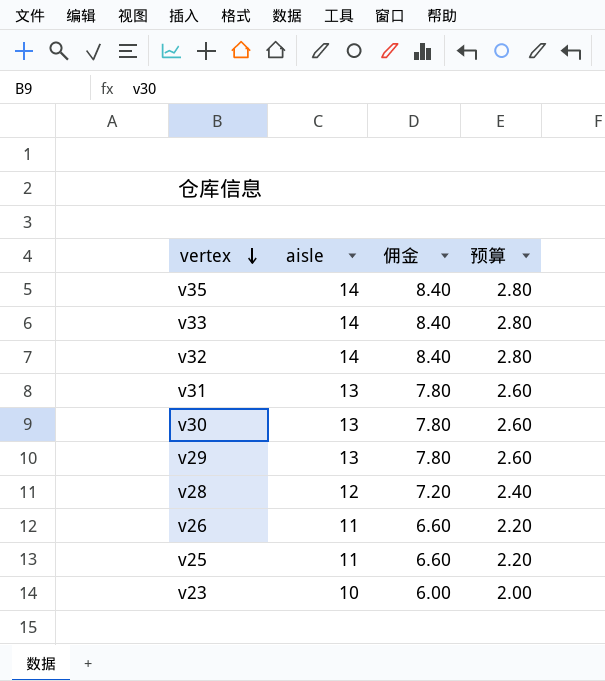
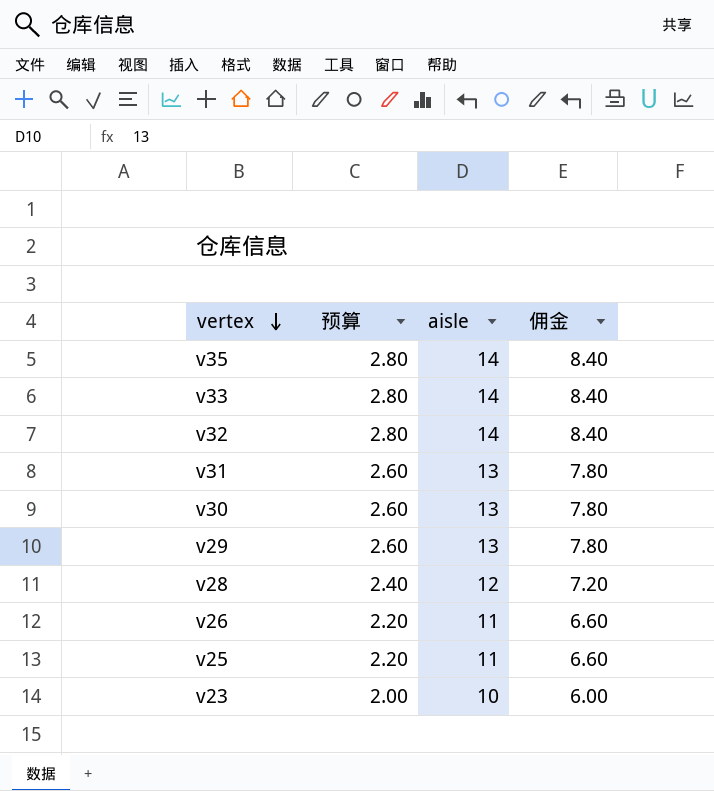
column 预算 | position: 4 -> 2

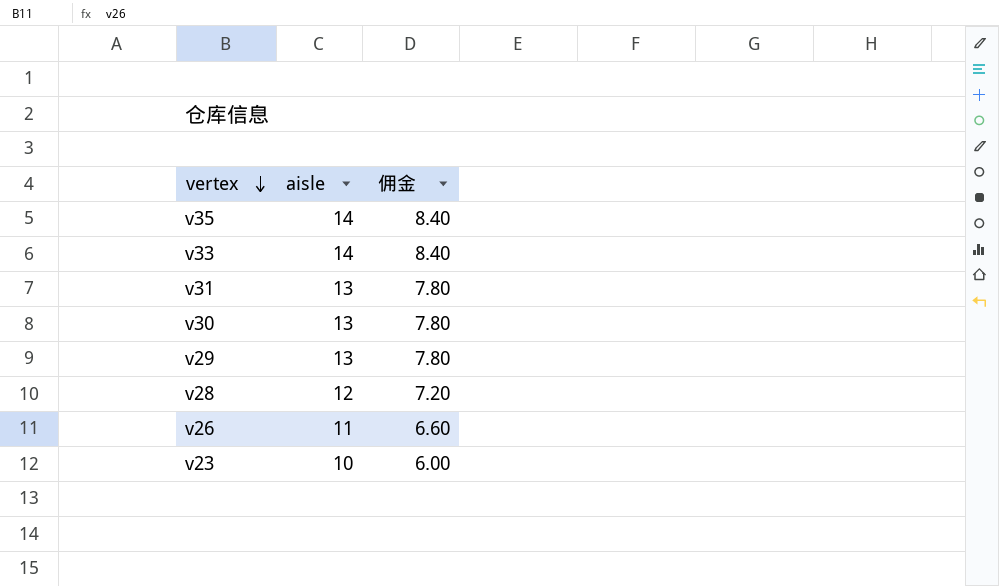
column 预算 | formula: [aisle] * 0.2 -> none
row v32: 2.80 | 14 | 8.40 -> none
row v25: 2.20 | 11 | 6.60 -> none

